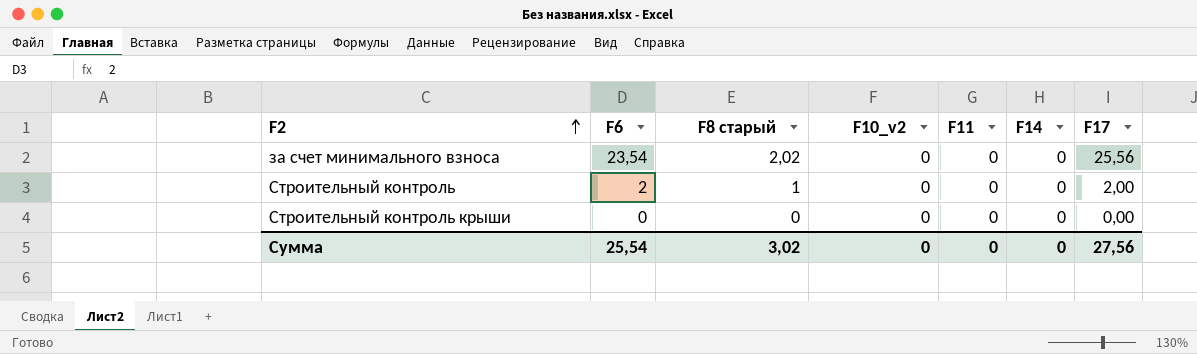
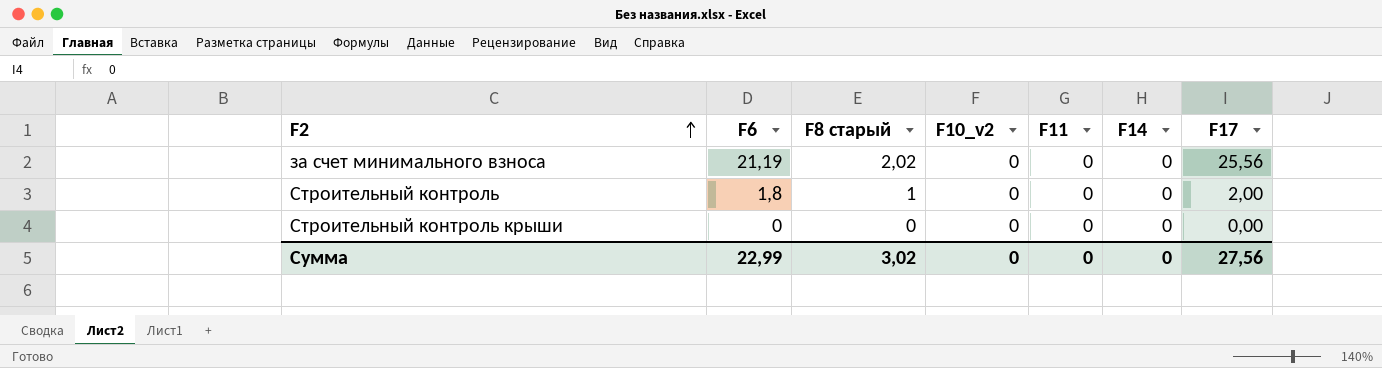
за счет минимального взноса | F6: 23,54 -> 21,19
Строительный контроль | F6: 2 -> 1,8
Сумма | F6: 25,54 -> 22,99

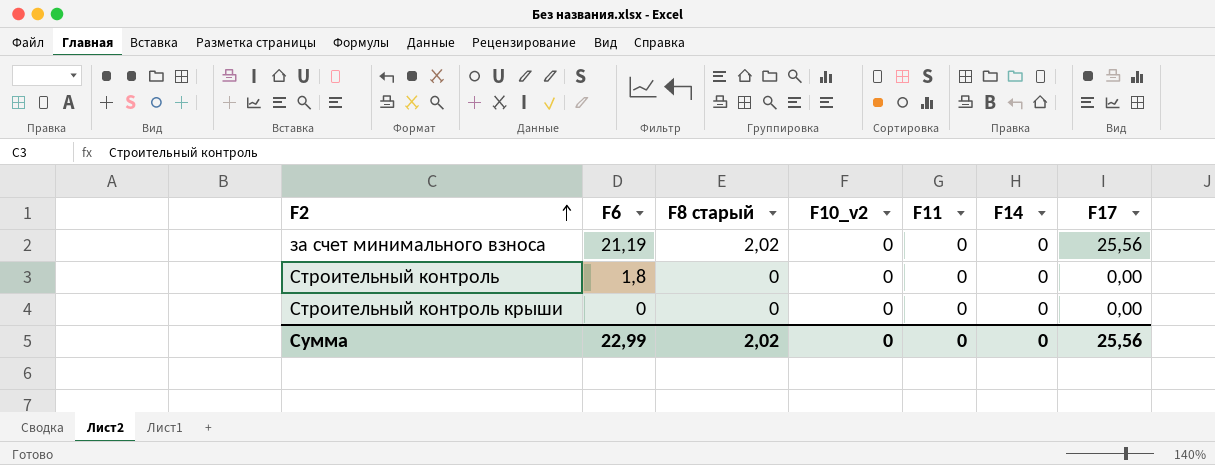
Строительный контроль | F8 старый: 1 -> 0
Строительный контроль | F17: 2,00 -> 0,00
Сумма | F8 старый: 3,02 -> 2,02
Сумма | F17: 27,56 -> 25,56

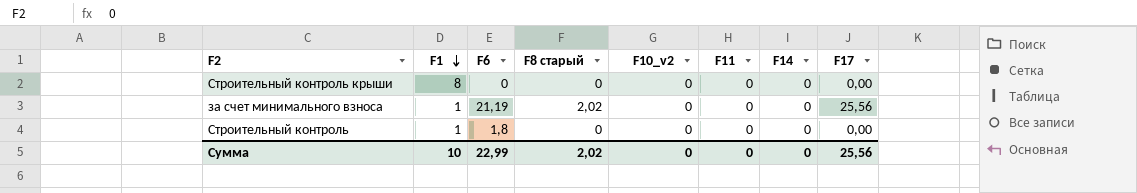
row order: F2 ascending -> F1 descending
column F1 | position: none -> 2

